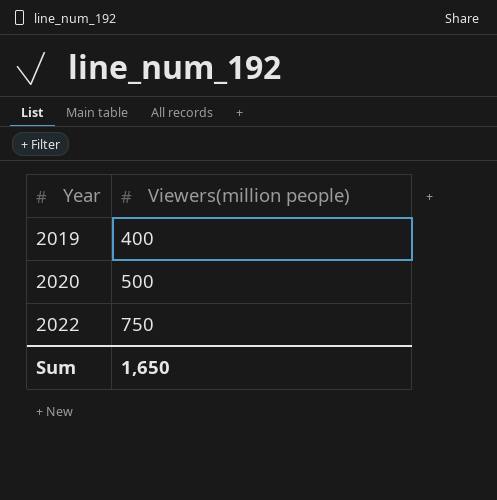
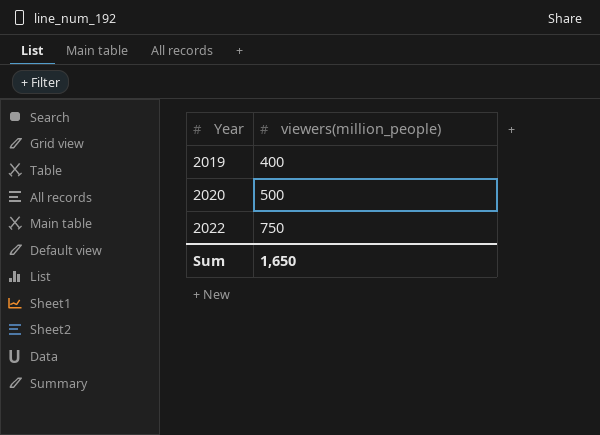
column name: Viewers(million people) -> viewers(million_people)

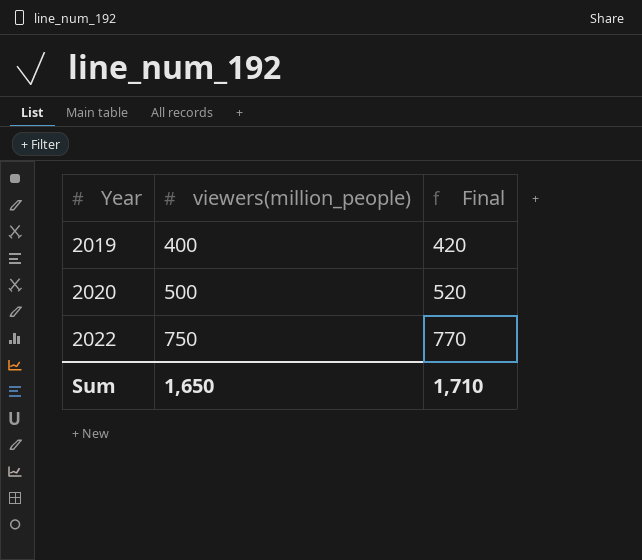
column Final | formula: none -> [viewers(million_people)] + 20

